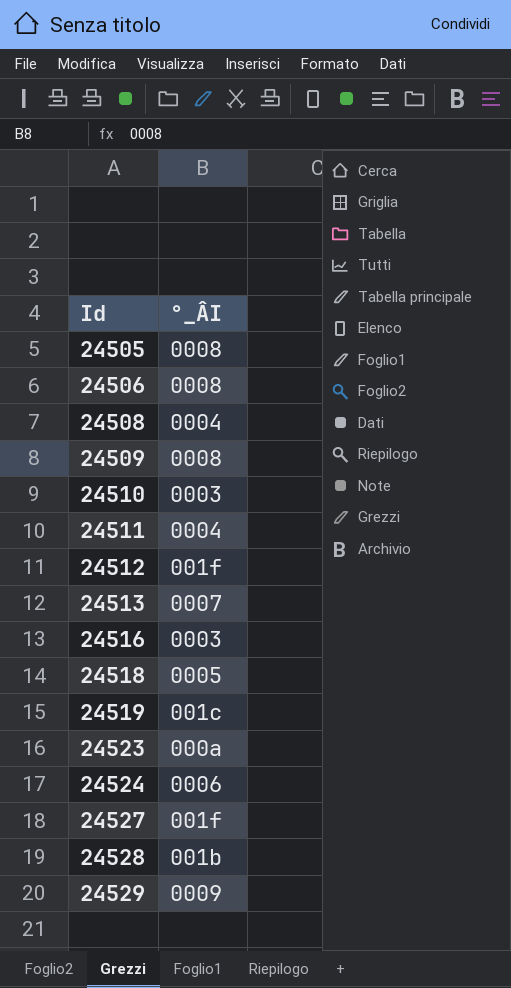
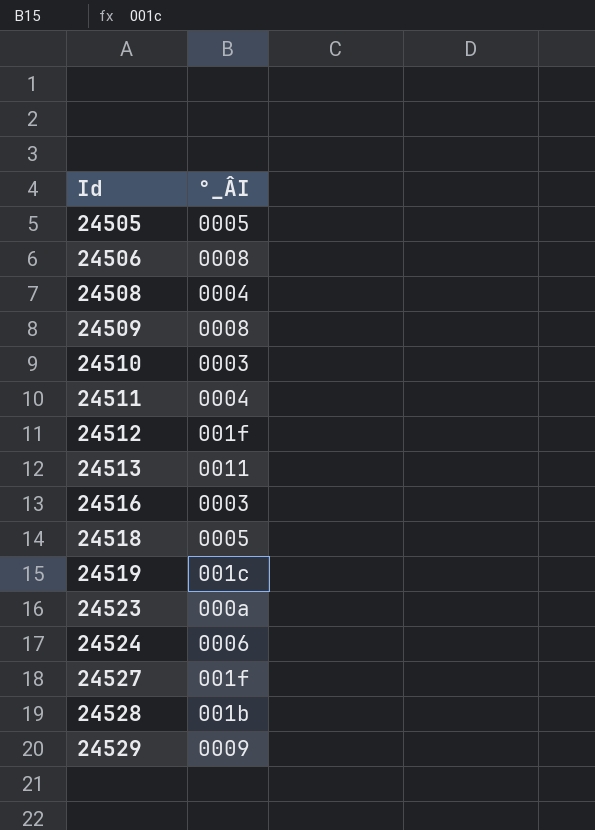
24505 | °_ÂI: 0008 -> 0005
24513 | °_ÂI: 0007 -> 0011

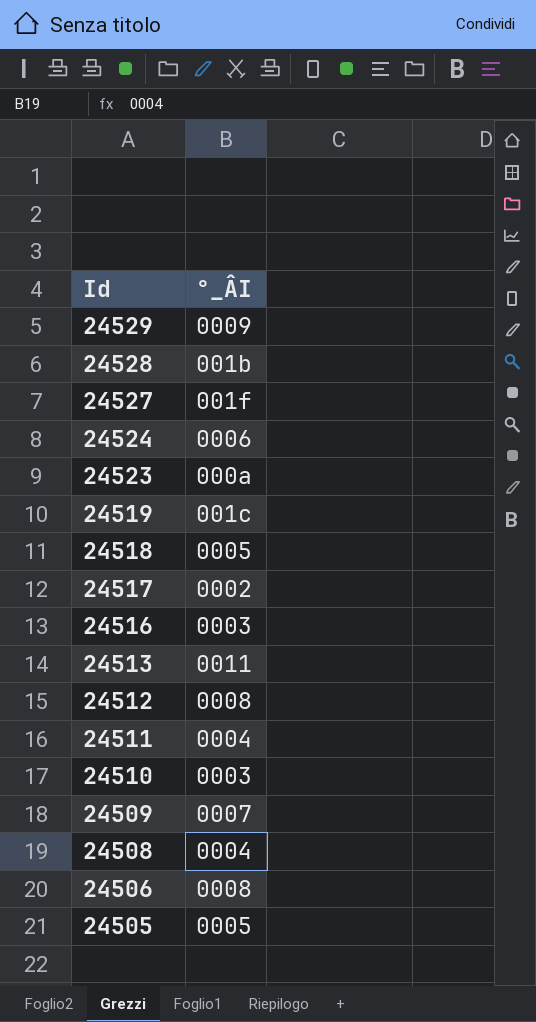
row order: Id ascending -> Id descending
row 24517: none -> 0002
24512 | °_ÂI: 001f -> 0008
24509 | °_ÂI: 0008 -> 0007

